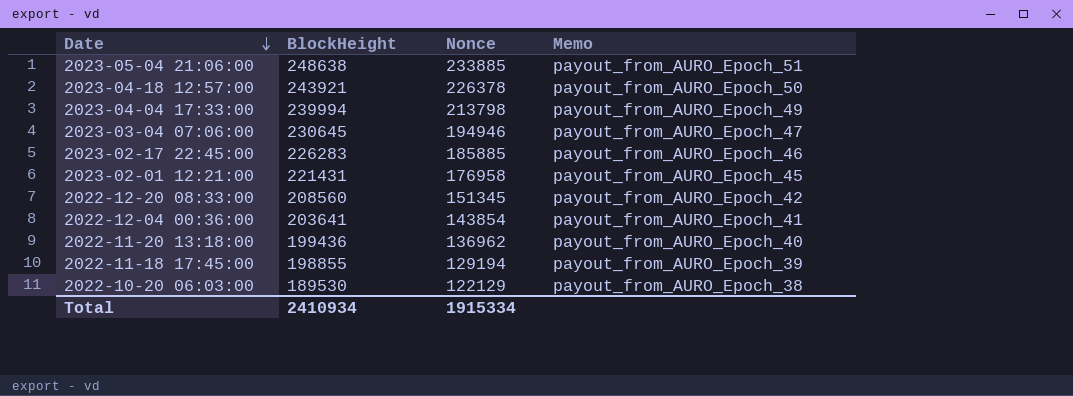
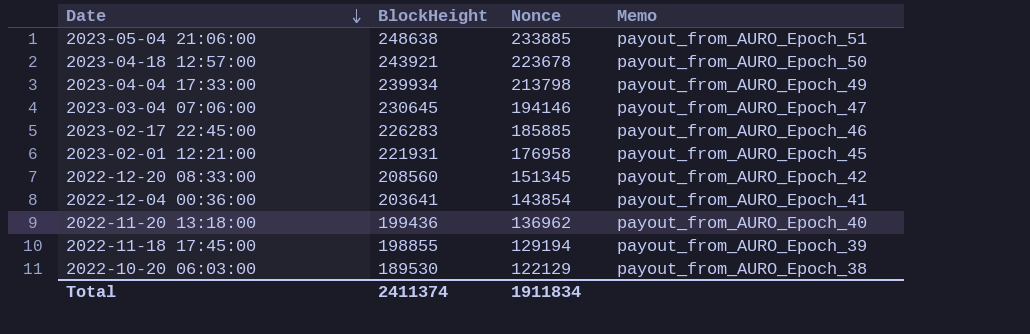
2023-04-18 12:57:00 | Nonce: 226378 -> 223678
2023-04-04 17:33:00 | BlockHeight: 239994 -> 239934
2023-03-04 07:06:00 | Nonce: 194946 -> 194146
2023-02-01 12:21:00 | BlockHeight: 221431 -> 221931
Total | BlockHeight: 2410934 -> 2411374
Total | Nonce: 1915334 -> 1911834

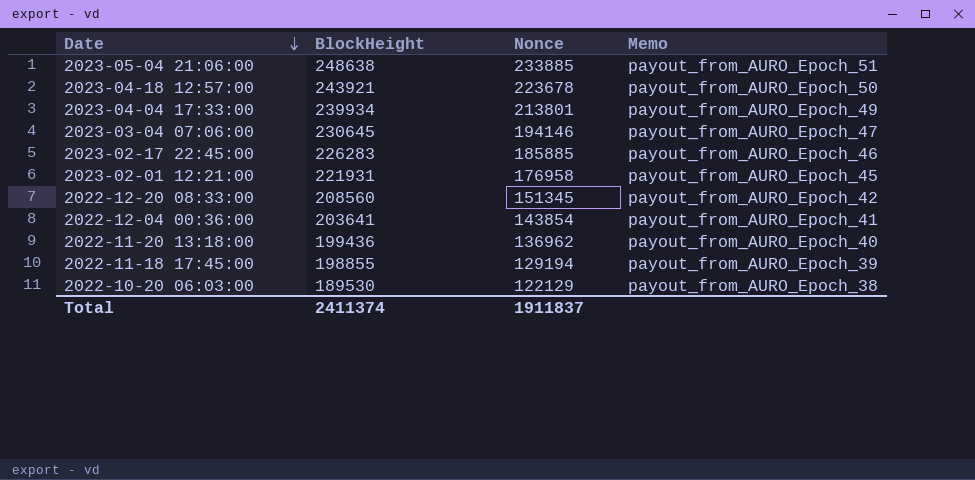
2023-04-04 17:33:00 | Nonce: 213798 -> 213801
Total | Nonce: 1911834 -> 1911837

